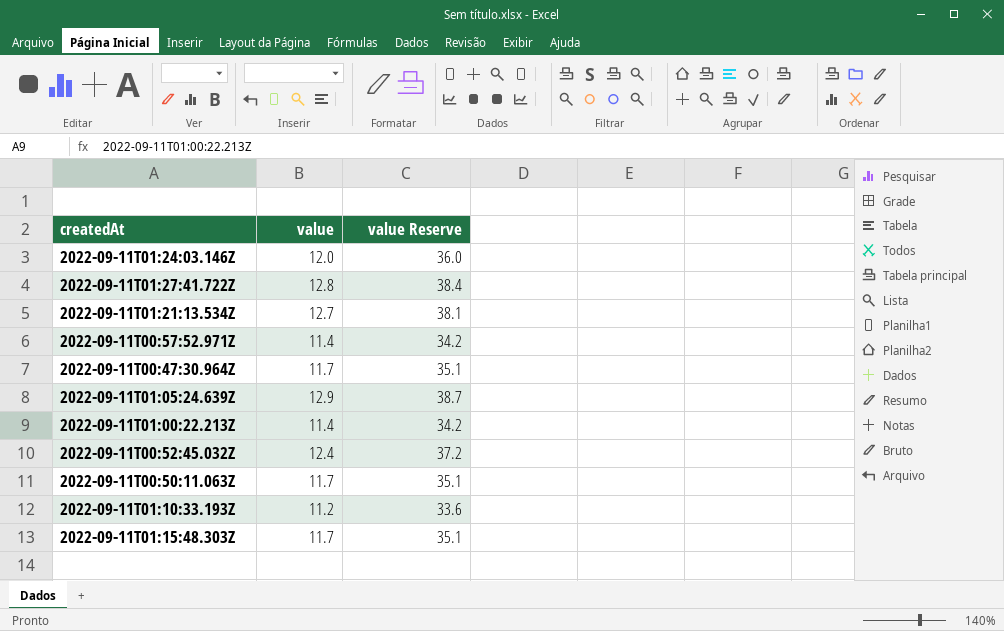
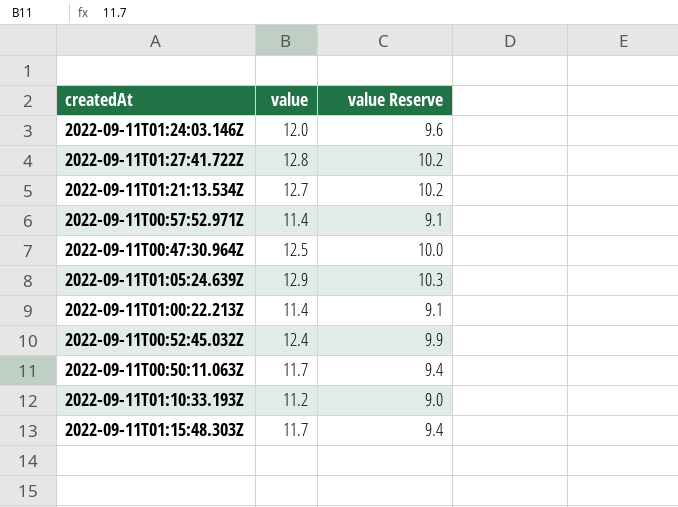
column value Reserve | formula: [value] * 3 -> [value] * 0.8
2022-09-11T00:47:30.964Z | value: 11.7 -> 12.5

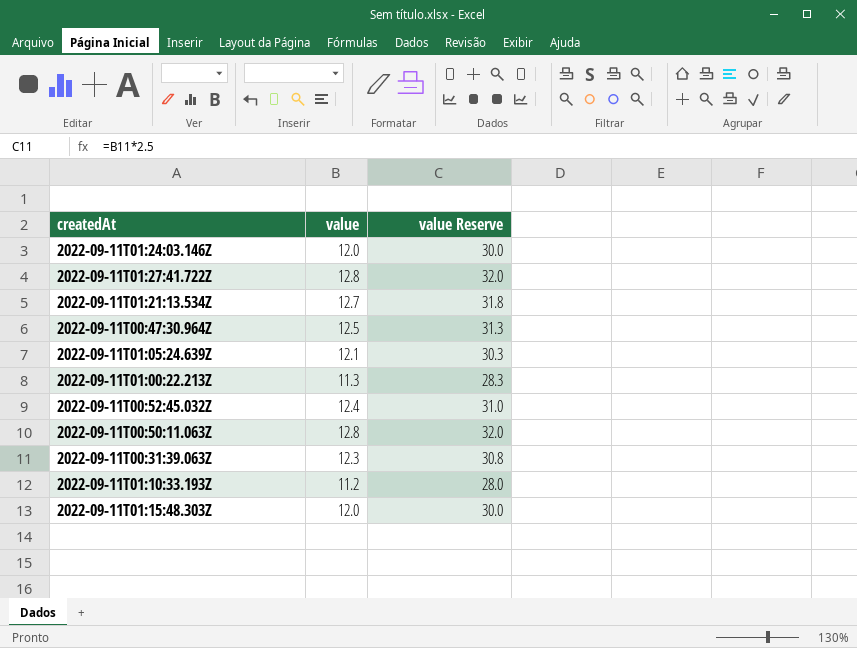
column value Reserve | formula: [value] * 0.8 -> [value] * 2.5
row 2022-09-11T00:57:52.971Z: 11.4 | 9.1 -> none
2022-09-11T01:05:24.639Z | value: 12.9 -> 12.1
2022-09-11T01:00:22.213Z | value: 11.4 -> 11.3
2022-09-11T00:50:11.063Z | value: 11.7 -> 12.8
row 2022-09-11T00:31:39.063Z: none -> 12.3 | 30.8
2022-09-11T01:15:48.303Z | value: 11.7 -> 12.0

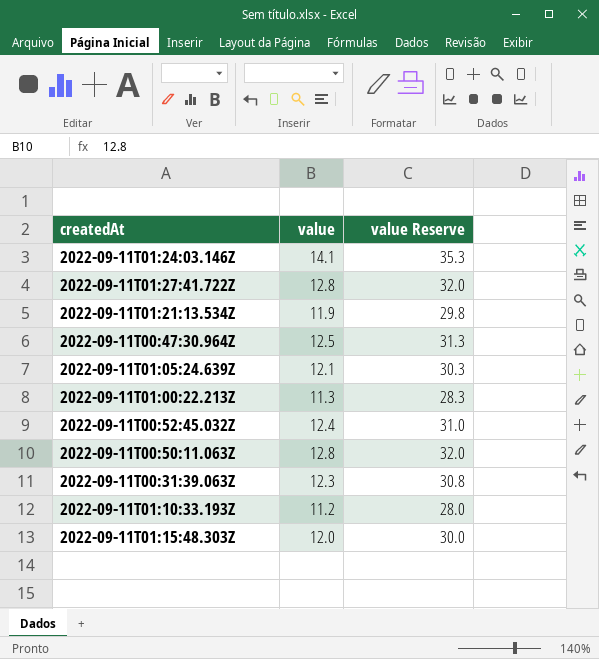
2022-09-11T01:24:03.146Z | value: 12.0 -> 14.1
2022-09-11T01:24:03.146Z | value Reserve: 30.0 -> 35.3
2022-09-11T01:21:13.534Z | value: 12.7 -> 11.9
2022-09-11T01:21:13.534Z | value Reserve: 31.8 -> 29.8

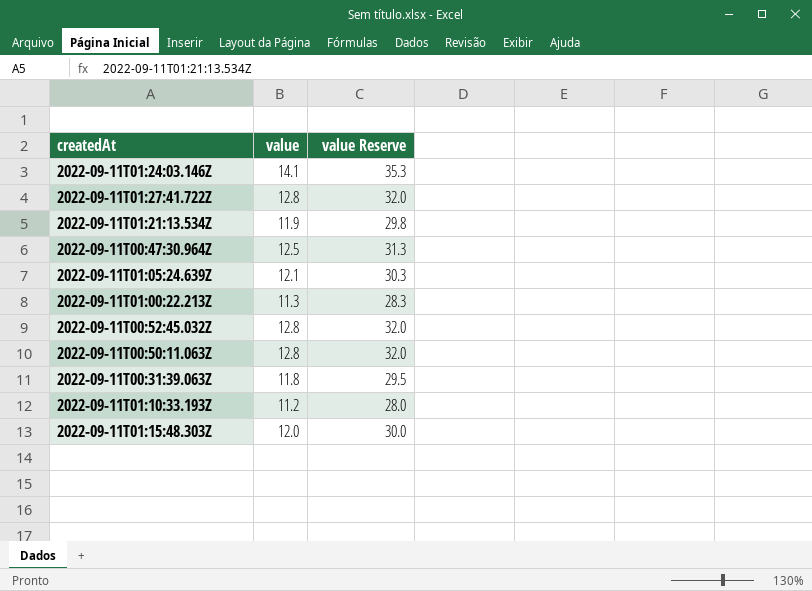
2022-09-11T00:52:45.032Z | value: 12.4 -> 12.8
2022-09-11T00:52:45.032Z | value Reserve: 31.0 -> 32.0
2022-09-11T00:31:39.063Z | value: 12.3 -> 11.8
2022-09-11T00:31:39.063Z | value Reserve: 30.8 -> 29.5

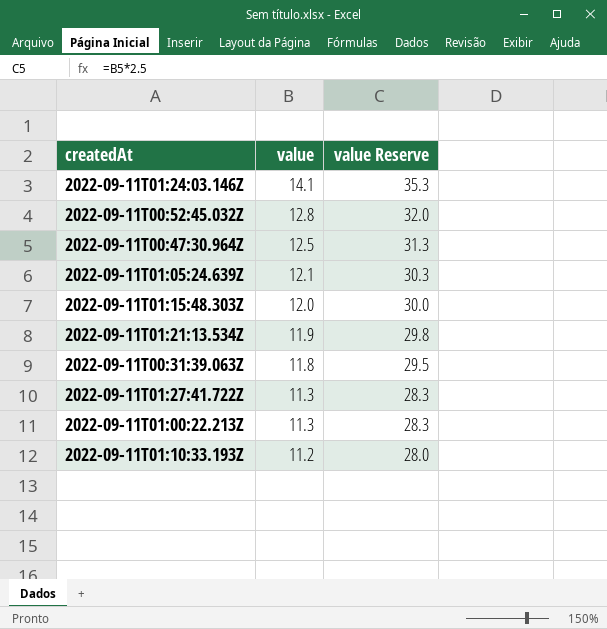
row order: none -> value descending
row 2022-09-11T00:50:11.063Z: 12.8 | 32.0 -> none
2022-09-11T01:27:41.722Z | value: 12.8 -> 11.3
2022-09-11T01:27:41.722Z | value Reserve: 32.0 -> 28.3

